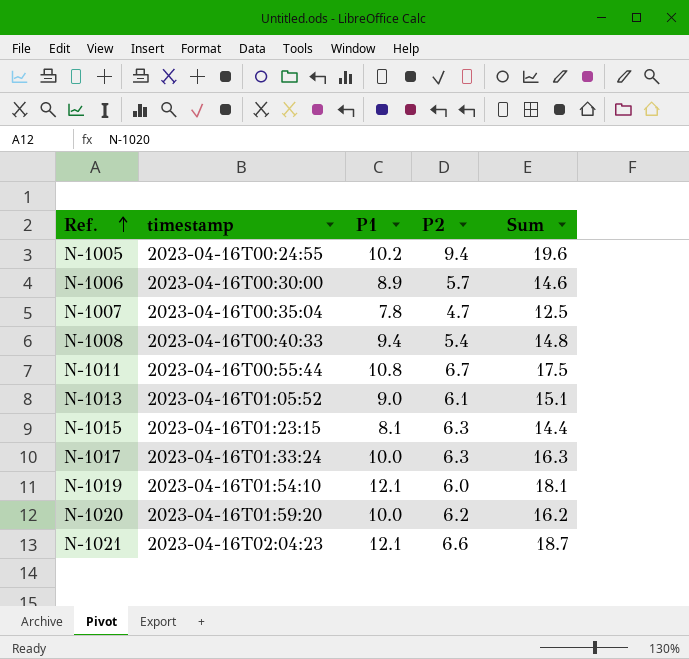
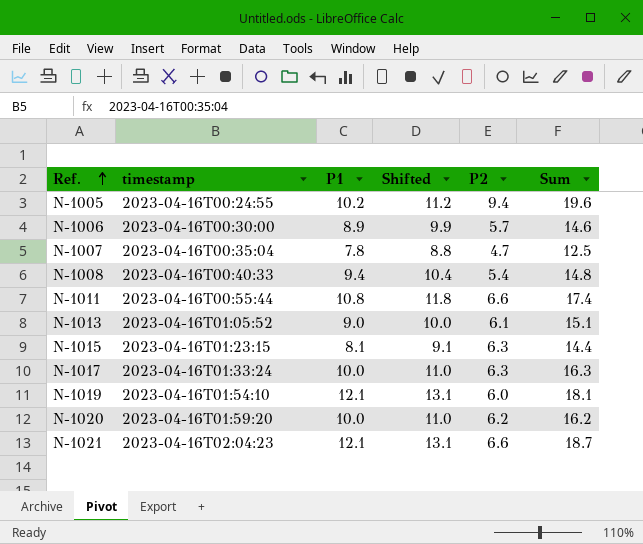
column Shifted | formula: none -> [P1] + 1
N-1011 | P2: 6.7 -> 6.6
N-1011 | Sum: 17.5 -> 17.4

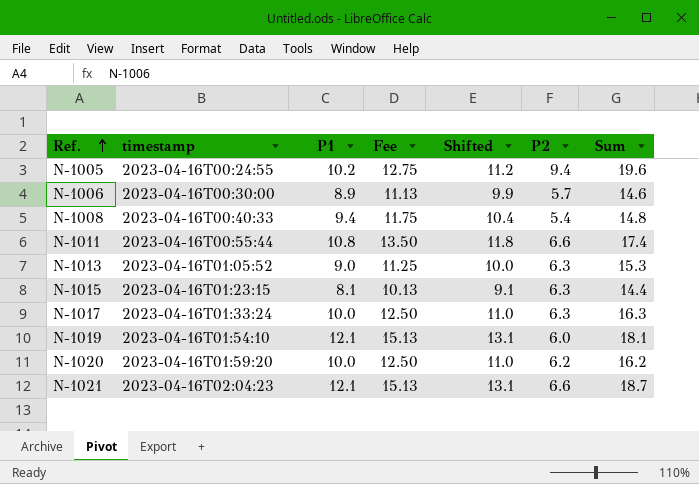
column Fee | formula: none -> [P1] * 1.25
row N-1007: 2023-04-16T00:35:04 | 7.8 | 8.8 | 4.7 | 12.5 -> none
N-1013 | P2: 6.1 -> 6.3
N-1013 | Sum: 15.1 -> 15.3

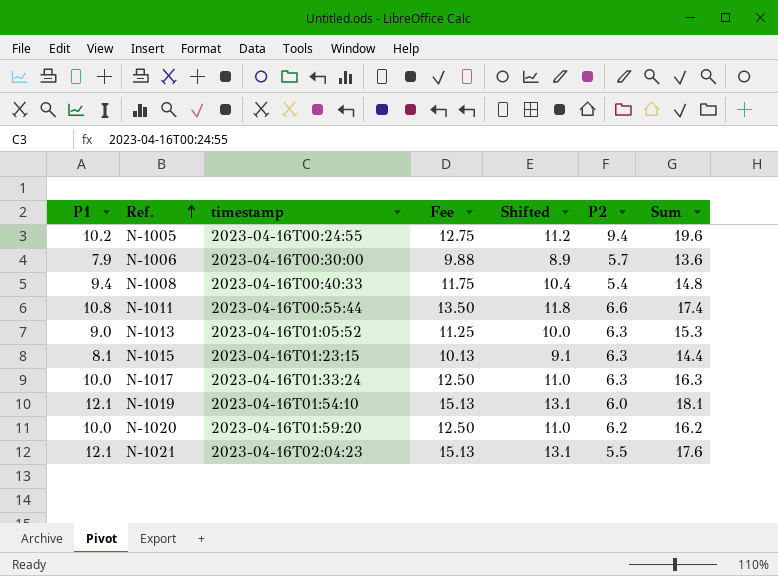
column P1 | position: 3 -> 1
N-1006 | P1: 8.9 -> 7.9
N-1006 | Fee: 11.13 -> 9.88
N-1006 | Shifted: 9.9 -> 8.9
N-1006 | Sum: 14.6 -> 13.6
N-1021 | P2: 6.6 -> 5.5
N-1021 | Sum: 18.7 -> 17.6

